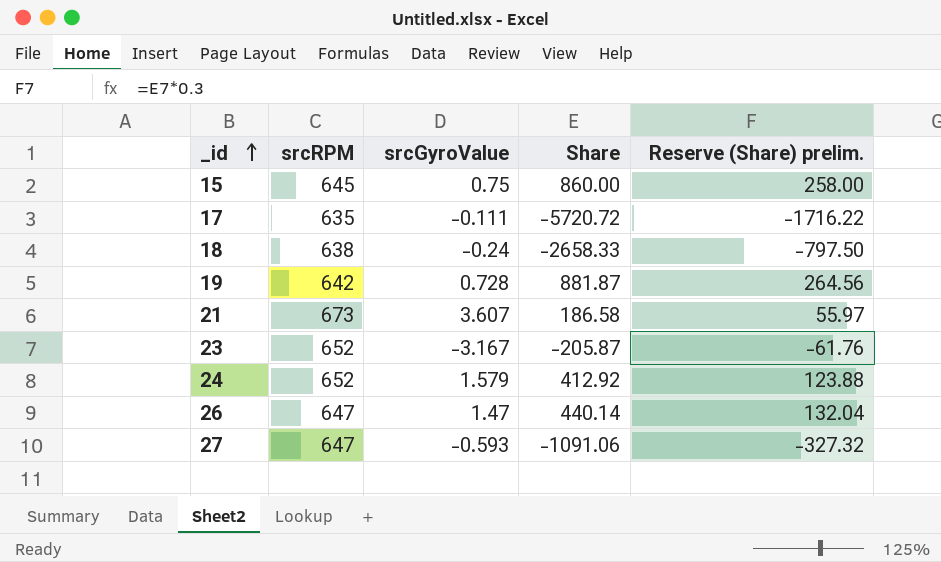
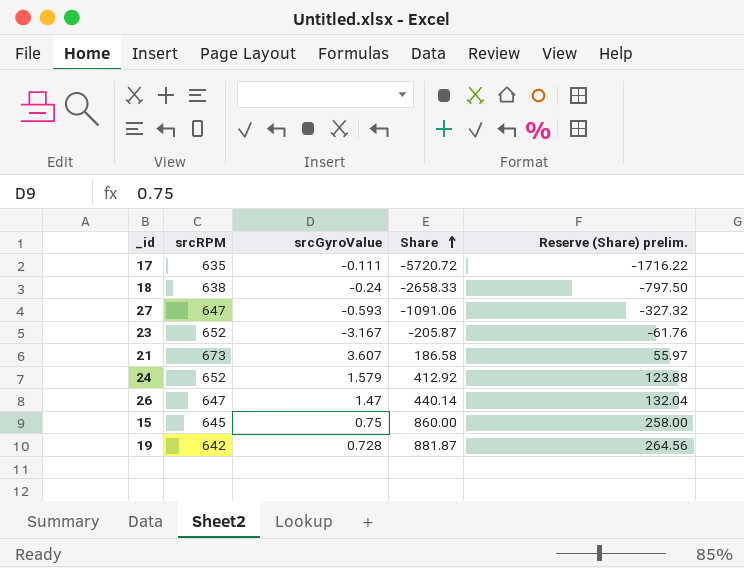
row order: _id ascending -> Share ascending

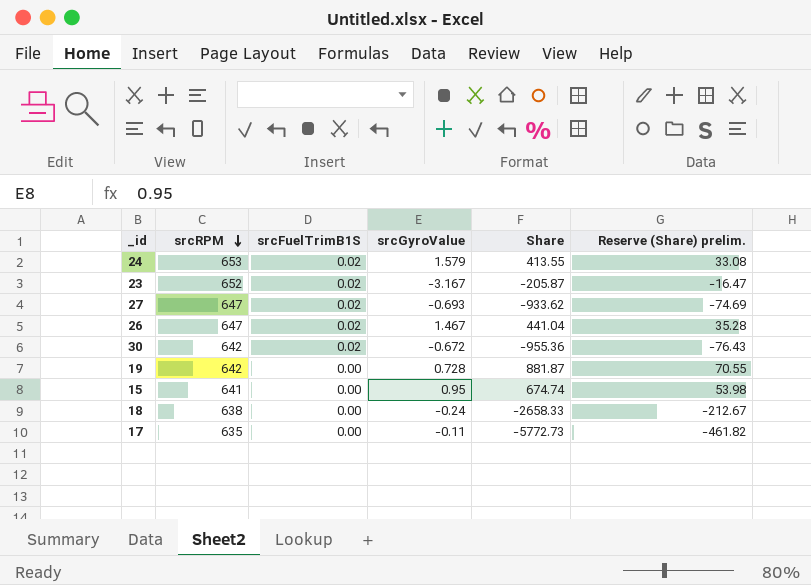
row order: Share ascending -> srcRPM descending
column srcFuelTrimB1S | position: none -> 3
column Reserve (Share) prelim. | formula: [Share] * 0.3 -> [Share] * 0.08
row 21: 673 | 3.607 | 186.58 | 55.97 -> none
24 | srcRPM: 652 -> 653
24 | Share: 412.92 -> 413.55
27 | srcGyroValue: -0.593 -> -0.693
27 | Share: -1091.06 -> -933.62
26 | srcGyroValue: 1.47 -> 1.467
26 | Share: 440.14 -> 441.04
row 30: none -> 642 | 0.02 | -0.672 | -955.36 | -76.43
15 | srcRPM: 645 -> 641
15 | srcGyroValue: 0.75 -> 0.95
15 | Share: 860.00 -> 674.74
17 | srcGyroValue: -0.111 -> -0.11
17 | Share: -5720.72 -> -5772.73

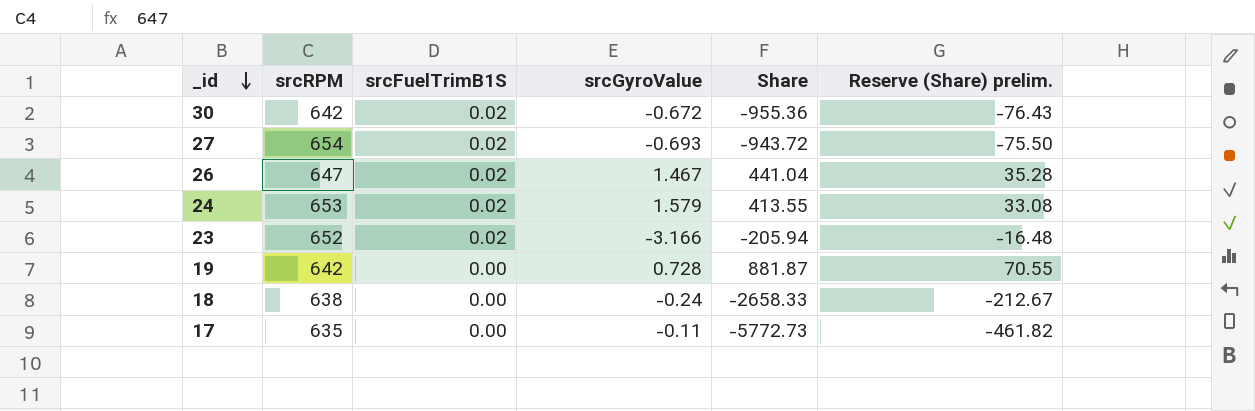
row order: srcRPM descending -> _id descending
row 15: 641 | 0.00 | 0.95 | 674.74 | 53.98 -> none
27 | srcRPM: 647 -> 654
27 | Share: -933.62 -> -943.72
27 | Reserve (Share) prelim.: -74.69 -> -75.50
23 | srcGyroValue: -3.167 -> -3.166
23 | Share: -205.87 -> -205.94
23 | Reserve (Share) prelim.: -16.47 -> -16.48

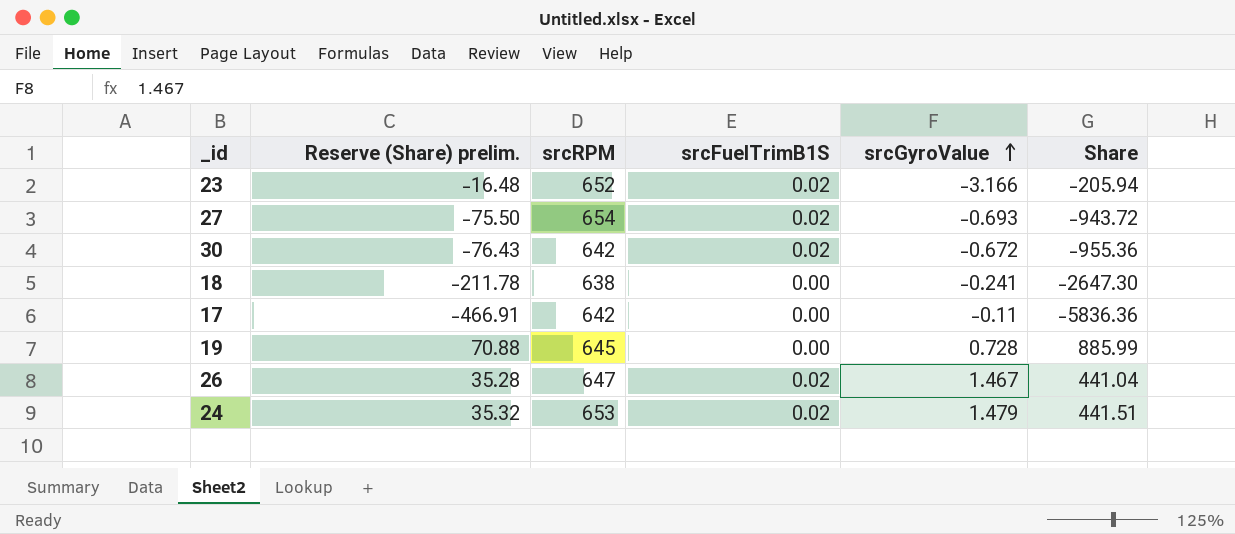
row order: _id descending -> srcGyroValue ascending
column Reserve (Share) prelim. | position: 6 -> 2
18 | Reserve (Share) prelim.: -212.67 -> -211.78
18 | srcGyroValue: -0.24 -> -0.241
18 | Share: -2658.33 -> -2647.30
17 | Reserve (Share) prelim.: -461.82 -> -466.91
17 | srcRPM: 635 -> 642
17 | Share: -5772.73 -> -5836.36
19 | Reserve (Share) prelim.: 70.55 -> 70.88
19 | srcRPM: 642 -> 645
19 | Share: 881.87 -> 885.99
24 | Reserve (Share) prelim.: 33.08 -> 35.32
24 | srcGyroValue: 1.579 -> 1.479
24 | Share: 413.55 -> 441.51

